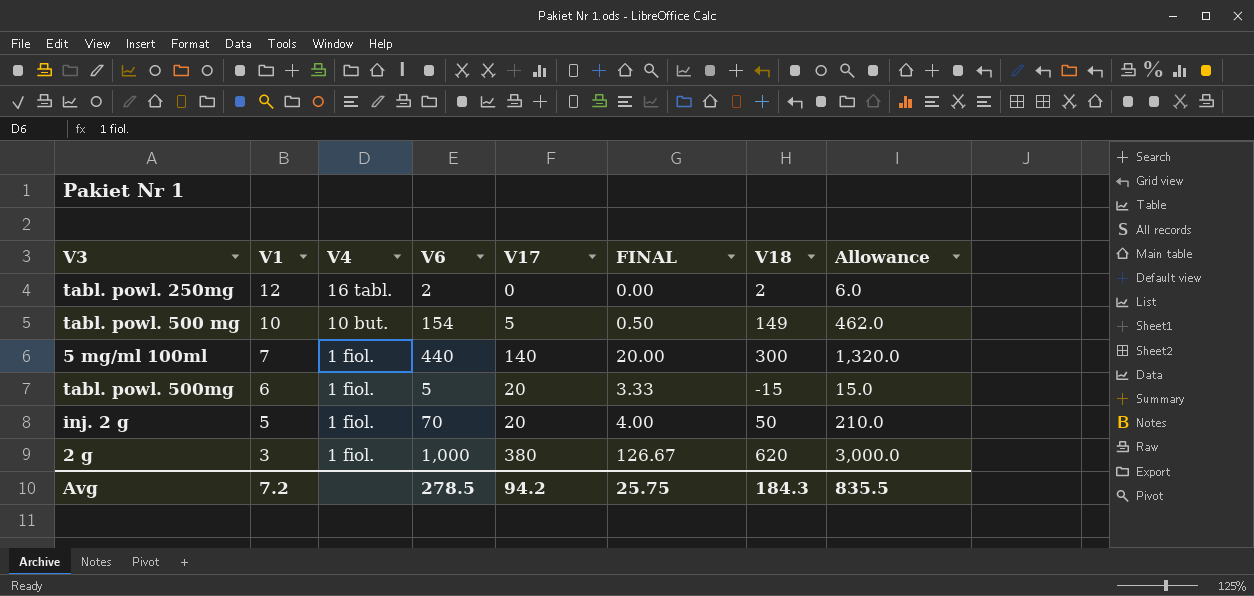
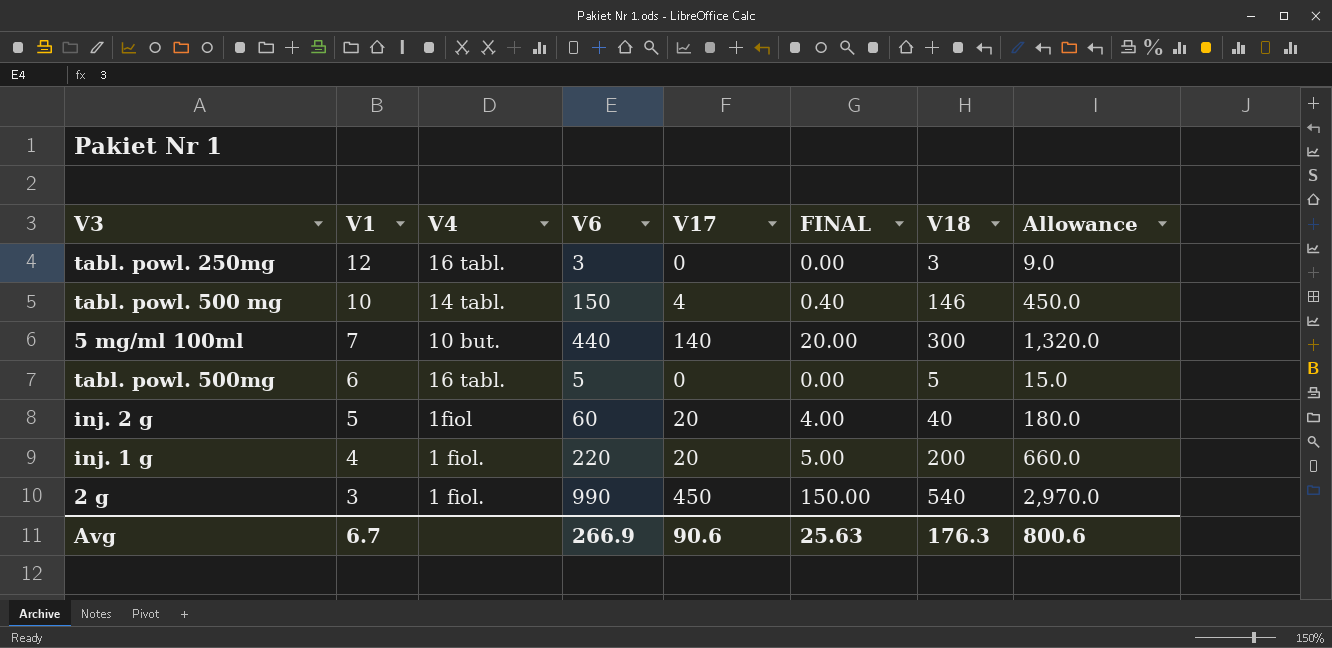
tabl. powl. 250mg | V6: 2 -> 3
tabl. powl. 250mg | V18: 2 -> 3
tabl. powl. 250mg | Allowance: 6.0 -> 9.0
tabl. powl. 500 mg | V4: 10 but. -> 14 tabl.
tabl. powl. 500 mg | V6: 154 -> 150
tabl. powl. 500 mg | V17: 5 -> 4
tabl. powl. 500 mg | FINAL: 0.50 -> 0.40
tabl. powl. 500 mg | V18: 149 -> 146
tabl. powl. 500 mg | Allowance: 462.0 -> 450.0
5 mg/ml 100ml | V4: 1 fiol. -> 10 but.
tabl. powl. 500mg | V4: 1 fiol. -> 16 tabl.
tabl. powl. 500mg | V17: 20 -> 0
tabl. powl. 500mg | FINAL: 3.33 -> 0.00
tabl. powl. 500mg | V18: -15 -> 5
inj. 2 g | V4: 1 fiol. -> 1fiol
inj. 2 g | V6: 70 -> 60
inj. 2 g | V18: 50 -> 40
inj. 2 g | Allowance: 210.0 -> 180.0
row inj. 1 g: none -> 4 | 1 fiol. | 220 | 20 | 5.00 | 200 | 660.0
2 g | V6: 1,000 -> 990
2 g | V17: 380 -> 450
2 g | FINAL: 126.67 -> 150.00
2 g | V18: 620 -> 540
2 g | Allowance: 3,000.0 -> 2,970.0
Avg | V1: 7.2 -> 6.7
Avg | V6: 278.5 -> 266.9
Avg | V17: 94.2 -> 90.6
Avg | FINAL: 25.75 -> 25.63
Avg | V18: 184.3 -> 176.3
Avg | Allowance: 835.5 -> 800.6

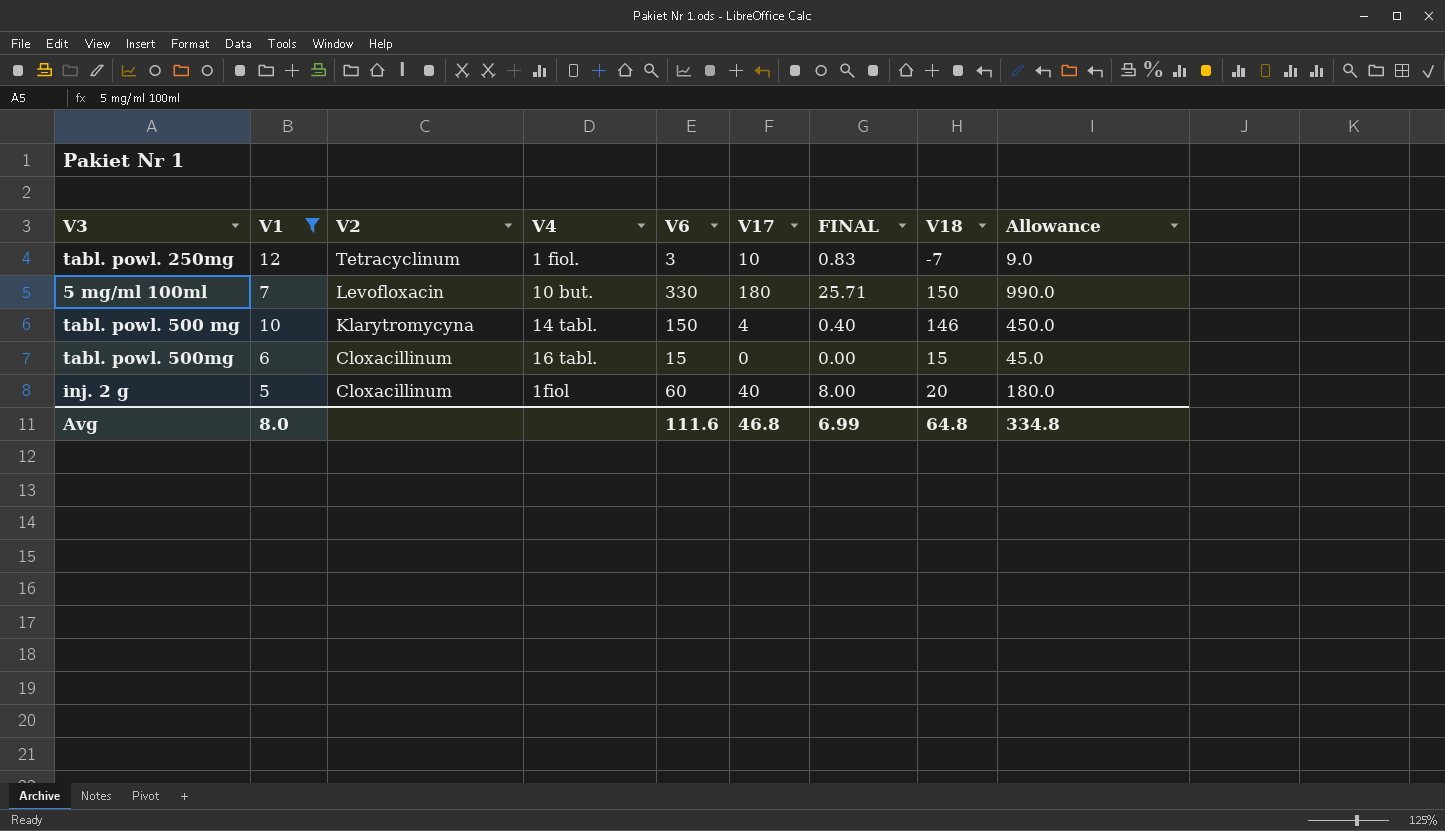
filter: none -> V1 >= 5
row order: V1 descending -> V2 descending
column V2 | position: none -> 3
tabl. powl. 250mg | V4: 16 tabl. -> 1 fiol.
tabl. powl. 250mg | V17: 0 -> 10
tabl. powl. 250mg | FINAL: 0.00 -> 0.83
tabl. powl. 250mg | V18: 3 -> -7
5 mg/ml 100ml | V6: 440 -> 330
5 mg/ml 100ml | V17: 140 -> 180
5 mg/ml 100ml | FINAL: 20.00 -> 25.71
5 mg/ml 100ml | V18: 300 -> 150
5 mg/ml 100ml | Allowance: 1,320.0 -> 990.0
tabl. powl. 500mg | V6: 5 -> 15
tabl. powl. 500mg | V18: 5 -> 15
tabl. powl. 500mg | Allowance: 15.0 -> 45.0
inj. 2 g | V17: 20 -> 40
inj. 2 g | FINAL: 4.00 -> 8.00
inj. 2 g | V18: 40 -> 20
Avg | V1: 6.7 -> 8.0
Avg | V6: 266.9 -> 111.6
Avg | V17: 90.6 -> 46.8
Avg | FINAL: 25.63 -> 6.99
Avg | V18: 176.3 -> 64.8
Avg | Allowance: 800.6 -> 334.8

